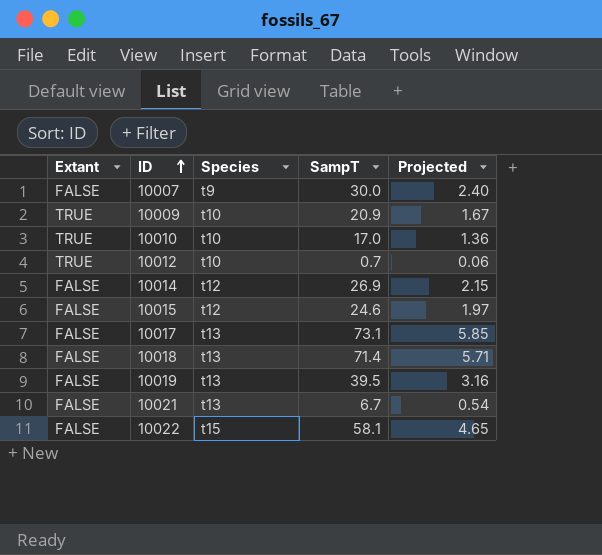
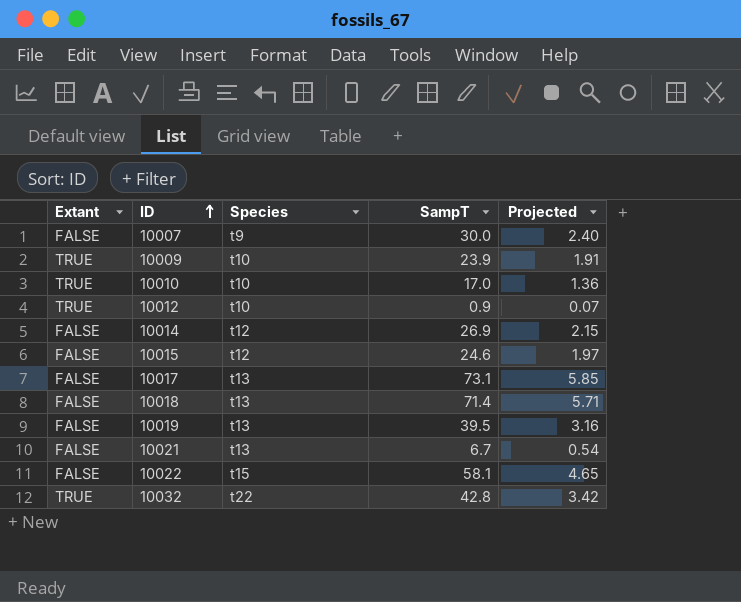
10009 | SampT: 20.9 -> 23.9
10009 | Projected: 1.67 -> 1.91
10012 | SampT: 0.7 -> 0.9
10012 | Projected: 0.06 -> 0.07
row 10032: none -> TRUE | t22 | 42.8 | 3.42

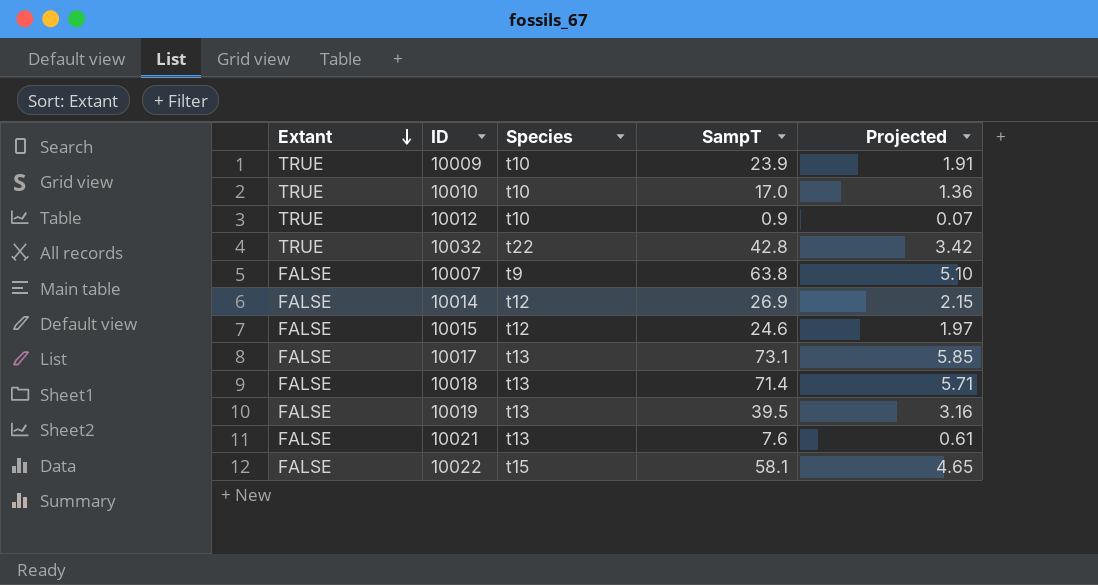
row order: ID ascending -> Extant descending
10007 | SampT: 30.0 -> 63.8
10007 | Projected: 2.40 -> 5.10
10021 | SampT: 6.7 -> 7.6
10021 | Projected: 0.54 -> 0.61

